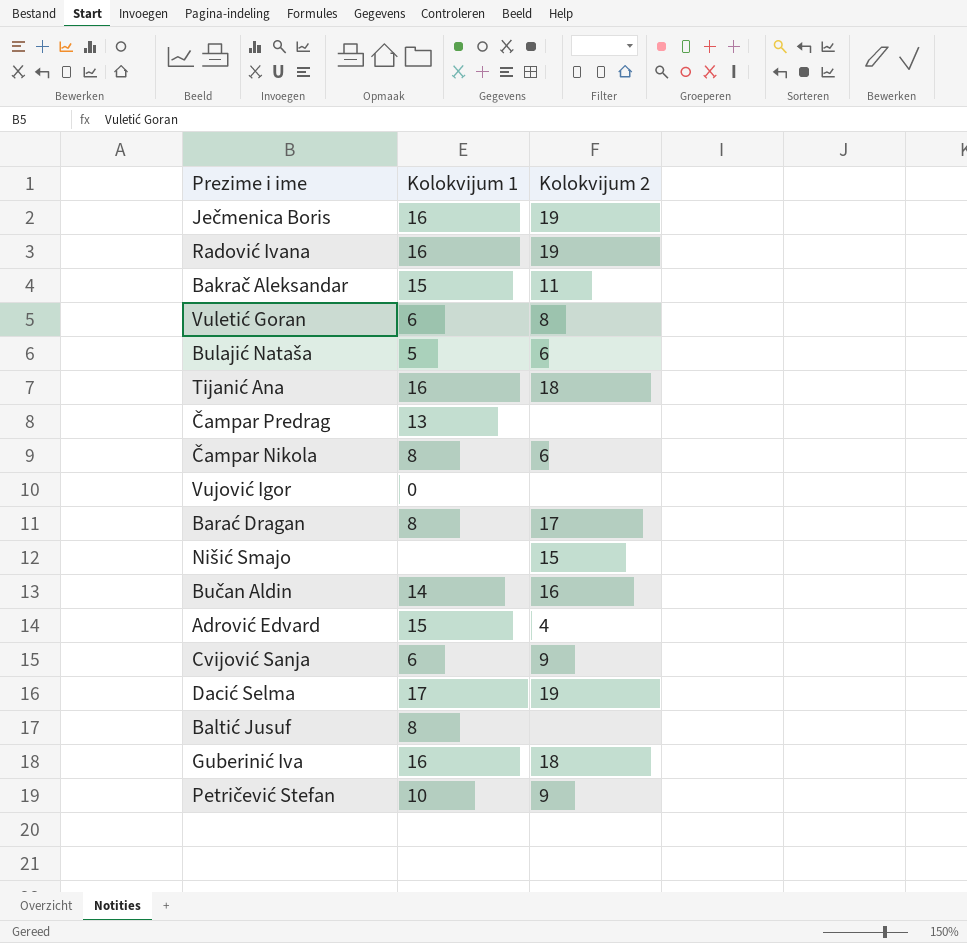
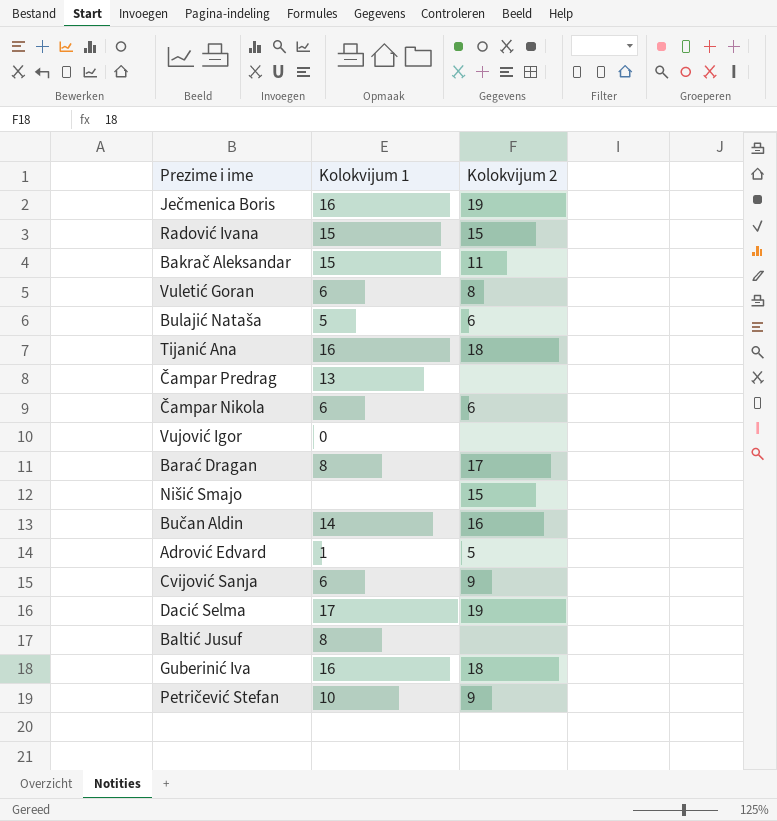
Radović Ivana | Kolokvijum 1: 16 -> 15
Radović Ivana | Kolokvijum 2: 19 -> 15
Čampar Nikola | Kolokvijum 1: 8 -> 6
Adrović Edvard | Kolokvijum 1: 15 -> 1
Adrović Edvard | Kolokvijum 2: 4 -> 5

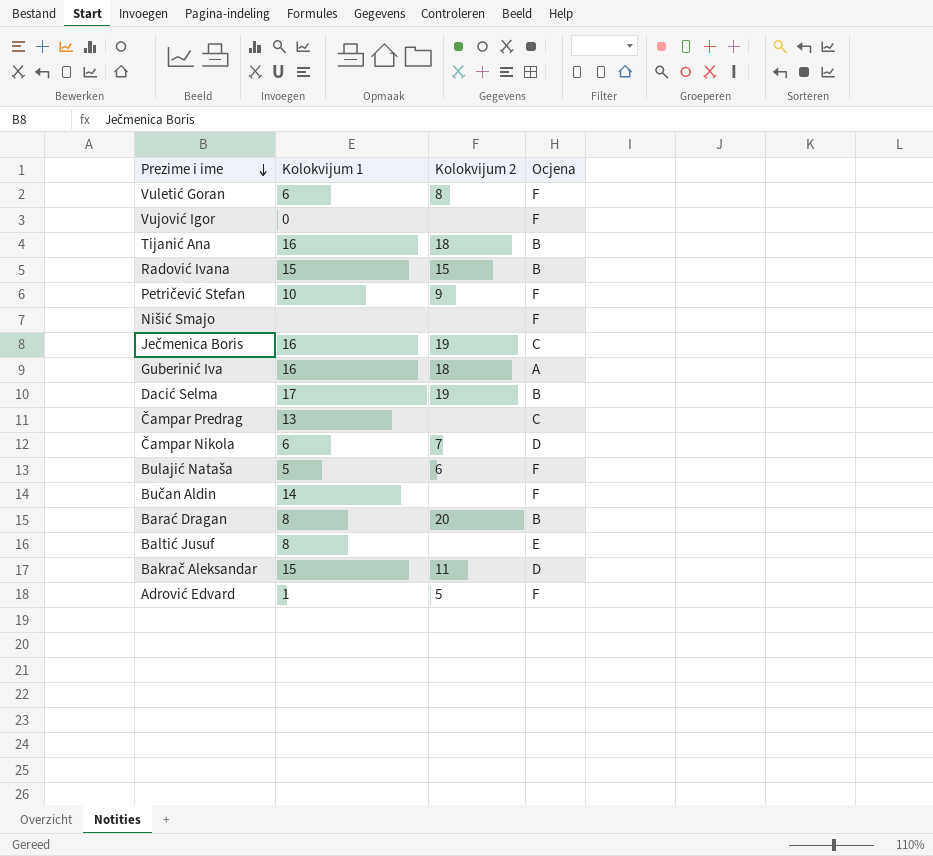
row order: none -> Prezime i ime descending
column Ocjena | position: none -> 4
row Cvijović Sanja: 6 | 9 -> none
Nišić Smajo | Kolokvijum 2: 15 -> none
Čampar Nikola | Kolokvijum 2: 6 -> 7
Bučan Aldin | Kolokvijum 2: 16 -> none
Barać Dragan | Kolokvijum 2: 17 -> 20

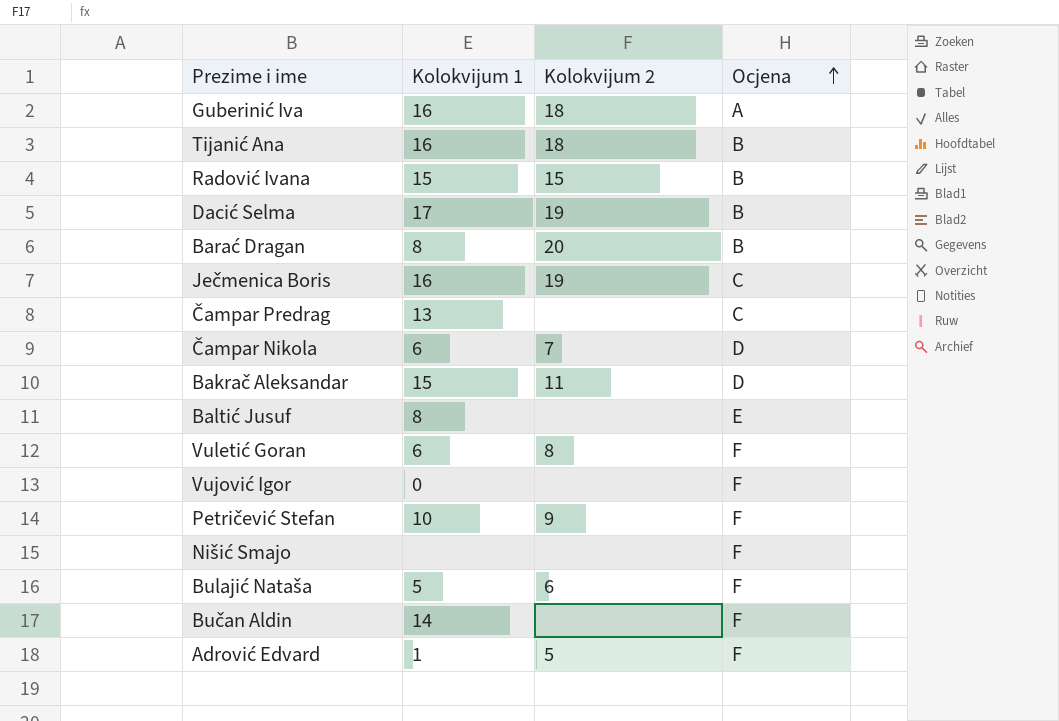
row order: Prezime i ime descending -> Ocjena ascending

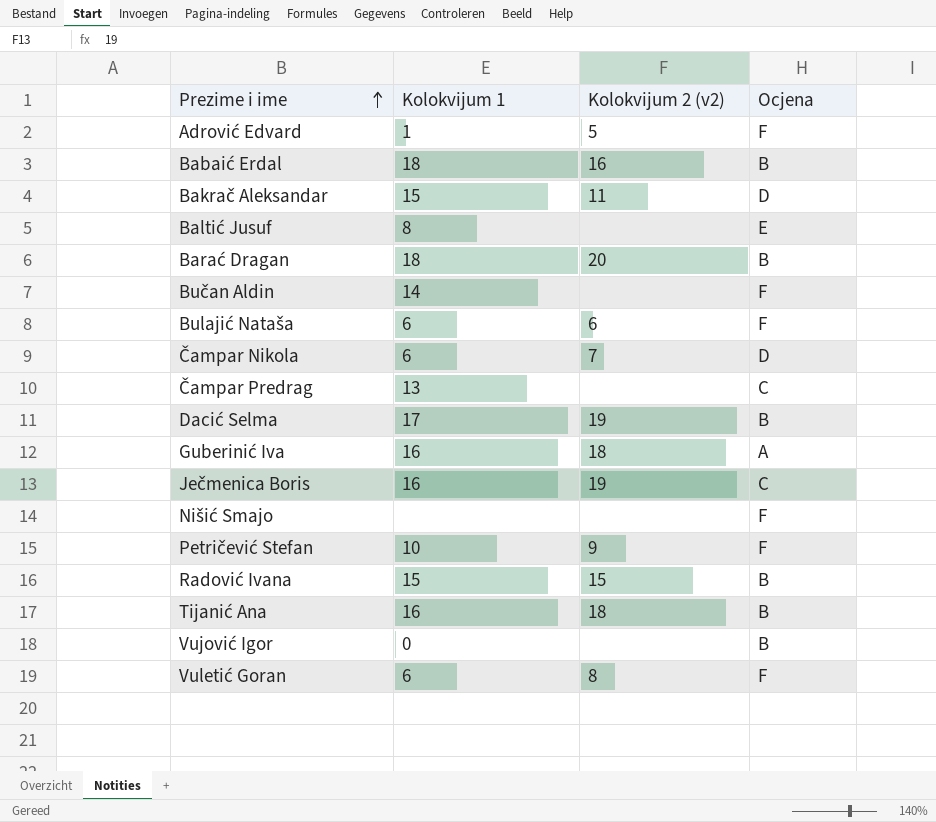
row order: Ocjena ascending -> Prezime i ime ascending
column name: Kolokvijum 2 -> Kolokvijum 2 (v2)
row Babaić Erdal: none -> 18 | 16 | B
Barać Dragan | Kolokvijum 1: 8 -> 18
Bulajić Nataša | Kolokvijum 1: 5 -> 6
Vujović Igor | Ocjena: F -> B

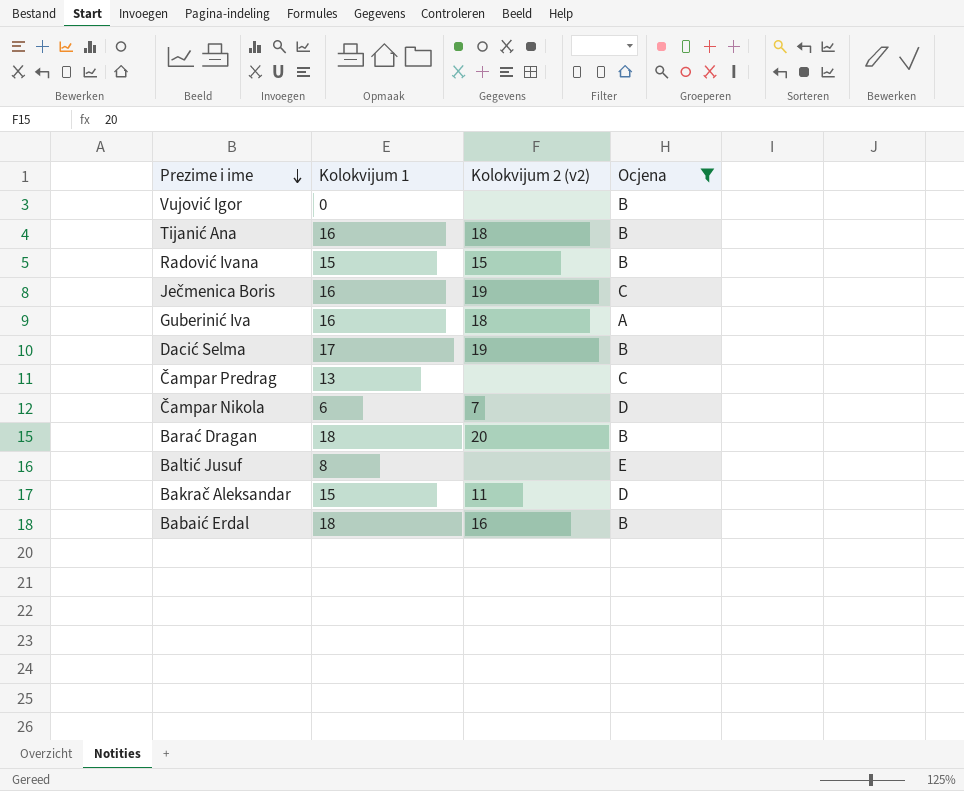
filter: none -> Ocjena != F
row order: Prezime i ime ascending -> Prezime i ime descending

